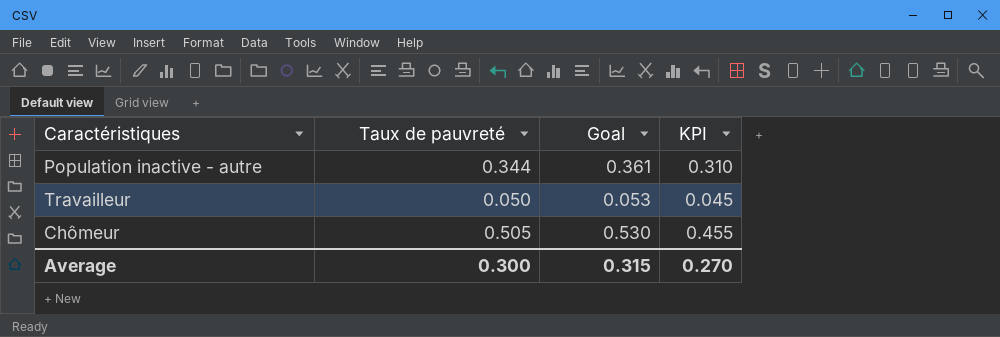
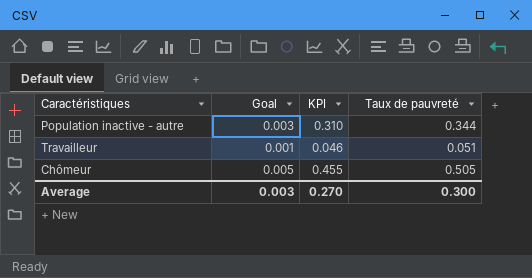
column Goal | formula: [Taux de pauvreté] * 1.05 -> [Taux de pauvreté] * 0.01
column Taux de pauvreté | position: 2 -> 4
Travailleur | KPI: 0.045 -> 0.046
Travailleur | Taux de pauvreté: 0.050 -> 0.051
Average | Goal: 0.315 -> 0.003

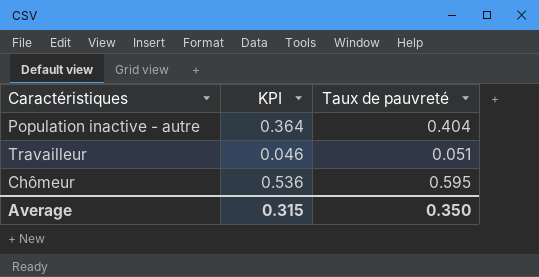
column Goal | formula: [Taux de pauvreté] * 0.01 -> none
Population inactive - autre | KPI: 0.310 -> 0.364
Population inactive - autre | Taux de pauvreté: 0.344 -> 0.404
Chômeur | KPI: 0.455 -> 0.536
Chômeur | Taux de pauvreté: 0.505 -> 0.595
Average | KPI: 0.270 -> 0.315
Average | Taux de pauvreté: 0.300 -> 0.350

